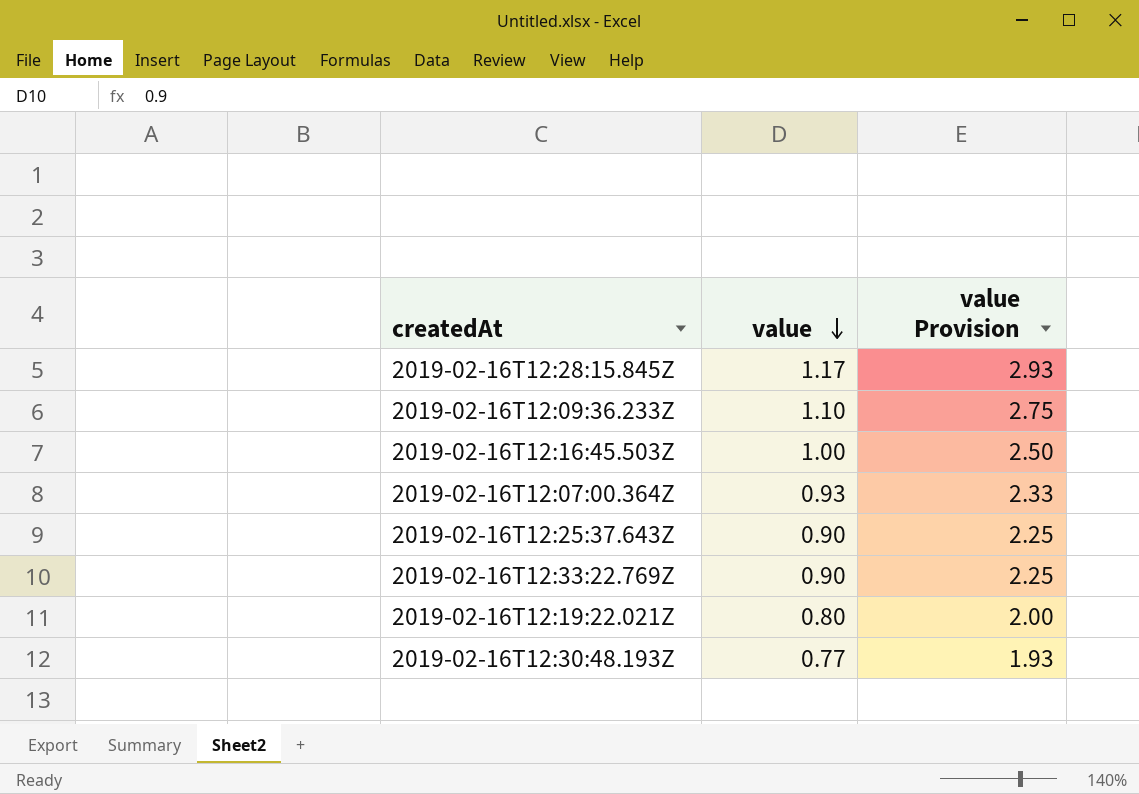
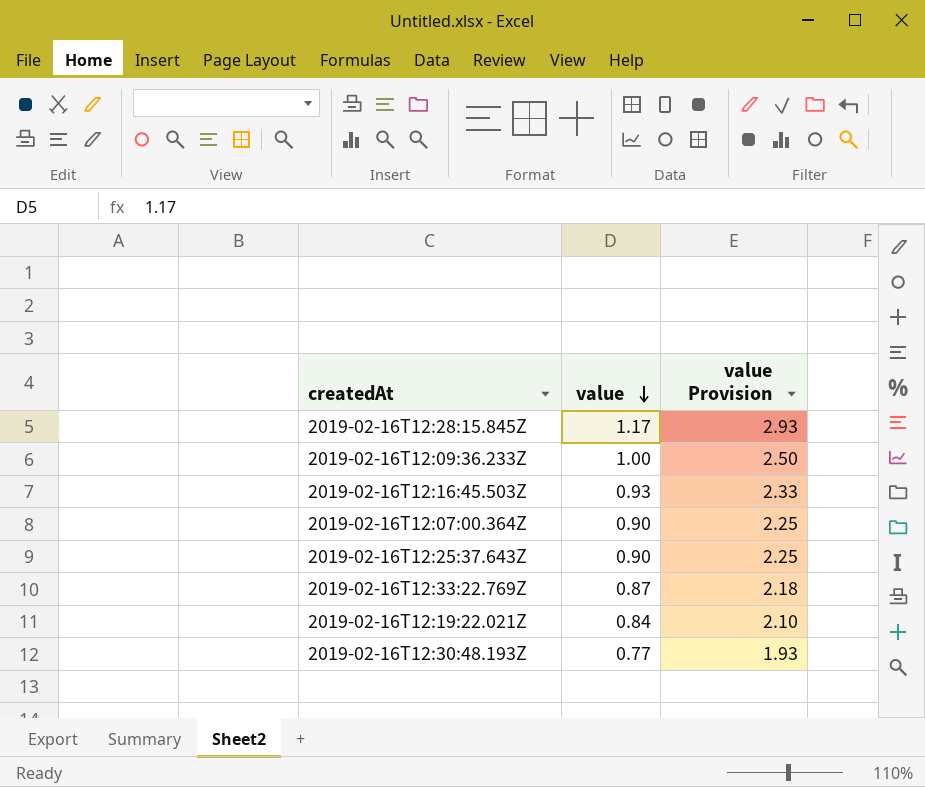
2019-02-16T12:09:36.233Z | value: 1.10 -> 1.00
2019-02-16T12:09:36.233Z | value Provision: 2.75 -> 2.50
2019-02-16T12:16:45.503Z | value: 1.00 -> 0.93
2019-02-16T12:16:45.503Z | value Provision: 2.50 -> 2.33
2019-02-16T12:07:00.364Z | value: 0.93 -> 0.90
2019-02-16T12:07:00.364Z | value Provision: 2.33 -> 2.25
2019-02-16T12:33:22.769Z | value: 0.90 -> 0.87
2019-02-16T12:33:22.769Z | value Provision: 2.25 -> 2.18
2019-02-16T12:19:22.021Z | value: 0.80 -> 0.84
2019-02-16T12:19:22.021Z | value Provision: 2.00 -> 2.10

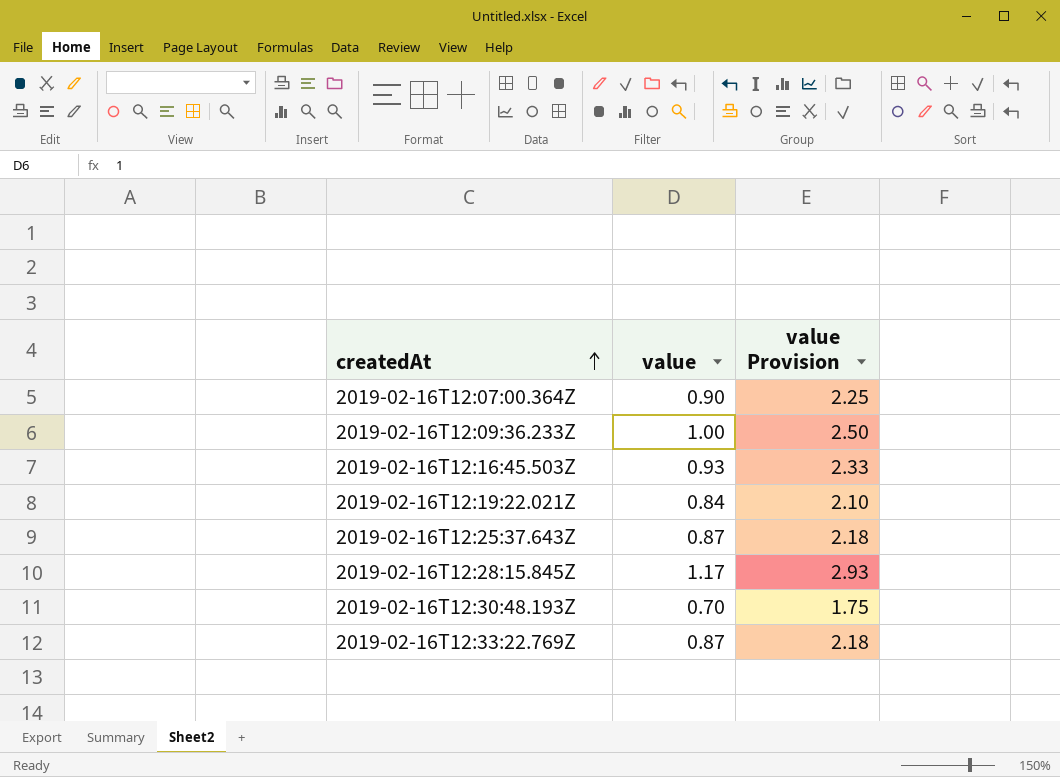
row order: value descending -> createdAt ascending
2019-02-16T12:25:37.643Z | value: 0.90 -> 0.87
2019-02-16T12:25:37.643Z | value Provision: 2.25 -> 2.18
2019-02-16T12:30:48.193Z | value: 0.77 -> 0.70
2019-02-16T12:30:48.193Z | value Provision: 1.93 -> 1.75

